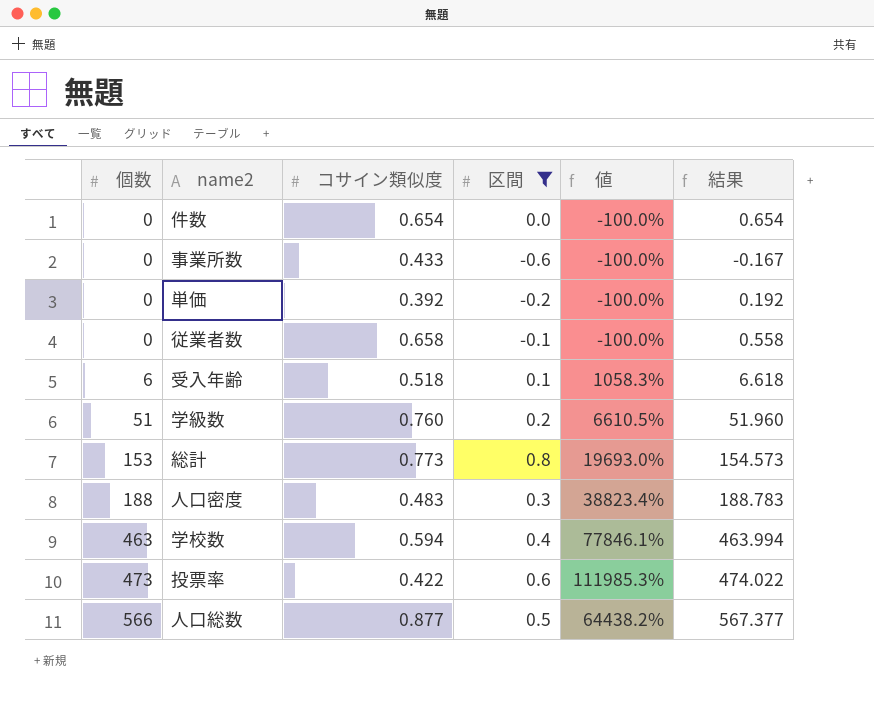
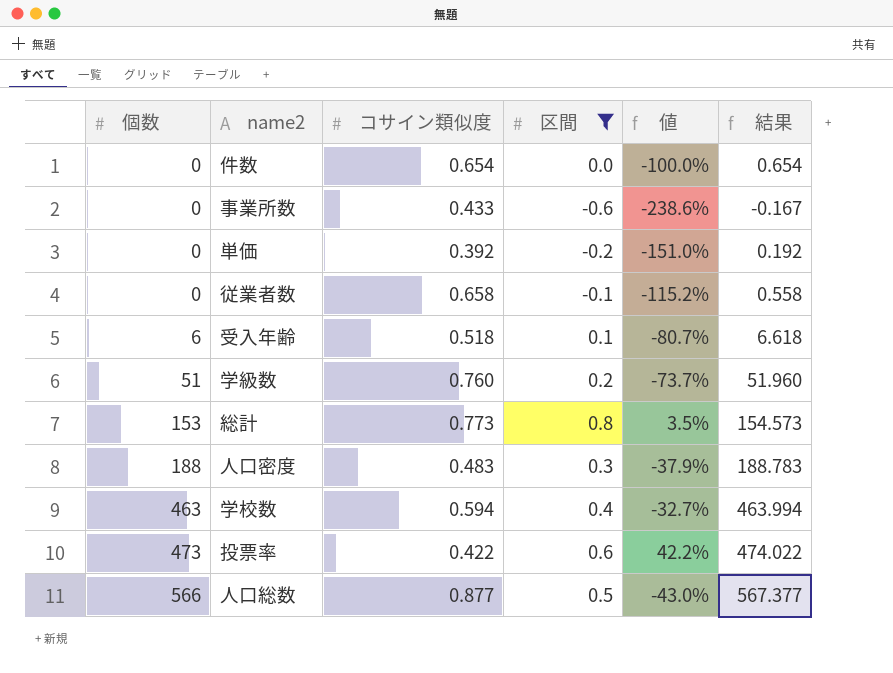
column 値 | formula: ([個数] - [コサイン類似度]) / [コサイン類似度] -> ([区間] - [コサイン類似度]) / [コサイン類似度]

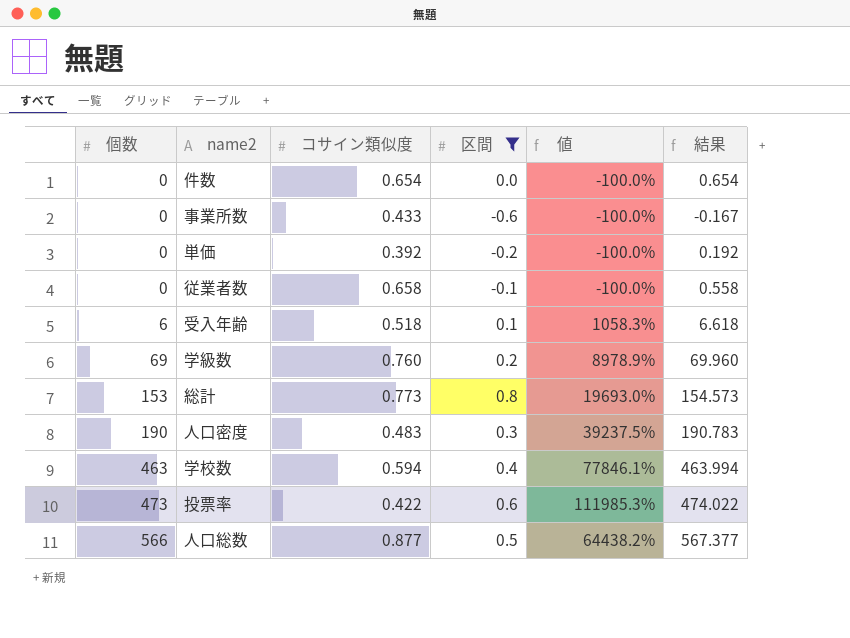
column 値 | formula: ([区間] - [コサイン類似度]) / [コサイン類似度] -> ([個数] - [コサイン類似度]) / [コサイン類似度]
学級数 | 個数: 51 -> 69
学級数 | 結果: 51.960 -> 69.960
人口密度 | 個数: 188 -> 190
人口密度 | 結果: 188.783 -> 190.783

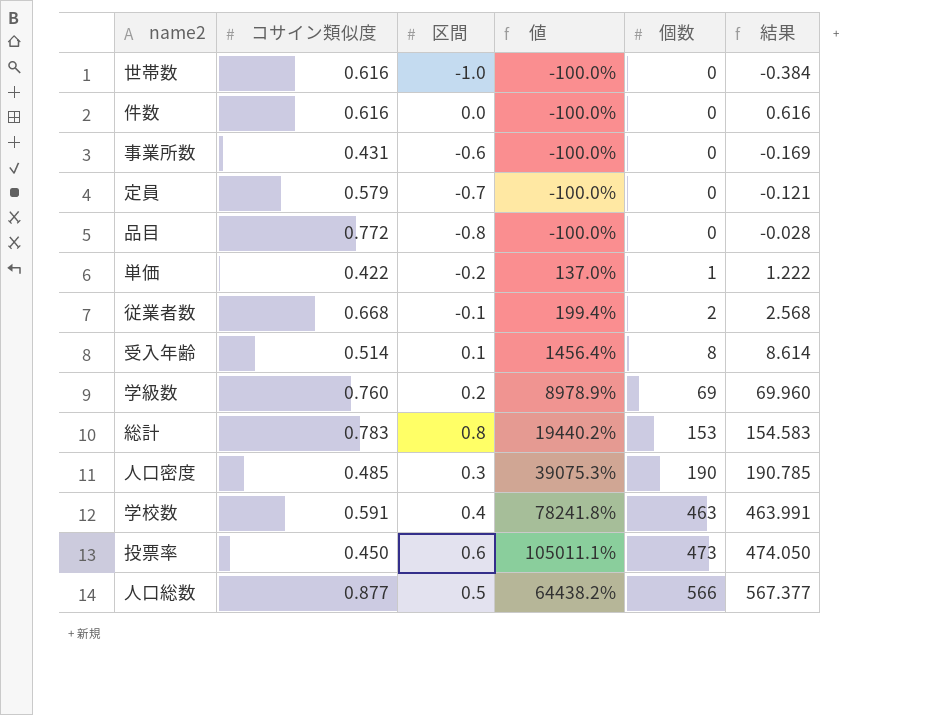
filter: 区間 >= -0.6 -> none
column 個数 | position: 1 -> 5
件数 | コサイン類似度: 0.654 -> 0.616
件数 | 結果: 0.654 -> 0.616
事業所数 | コサイン類似度: 0.433 -> 0.431
事業所数 | 結果: -0.167 -> -0.169
単価 | コサイン類似度: 0.392 -> 0.422
単価 | 値: -100.0% -> 137.0%
単価 | 個数: 0 -> 1
単価 | 結果: 0.192 -> 1.222
従業者数 | コサイン類似度: 0.658 -> 0.668
従業者数 | 値: -100.0% -> 199.4%
従業者数 | 個数: 0 -> 2
従業者数 | 結果: 0.558 -> 2.568
受入年齢 | コサイン類似度: 0.518 -> 0.514
受入年齢 | 値: 1058.3% -> 1456.4%
受入年齢 | 個数: 6 -> 8
受入年齢 | 結果: 6.618 -> 8.614
総計 | コサイン類似度: 0.773 -> 0.783
総計 | 値: 19693.0% -> 19440.2%
総計 | 結果: 154.573 -> 154.583
人口密度 | コサイン類似度: 0.483 -> 0.485
人口密度 | 値: 39237.5% -> 39075.3%
人口密度 | 結果: 190.783 -> 190.785
学校数 | コサイン類似度: 0.594 -> 0.591
学校数 | 値: 77846.1% -> 78241.8%
学校数 | 結果: 463.994 -> 463.991
投票率 | コサイン類似度: 0.422 -> 0.450
投票率 | 値: 111985.3% -> 105011.1%
投票率 | 結果: 474.022 -> 474.050

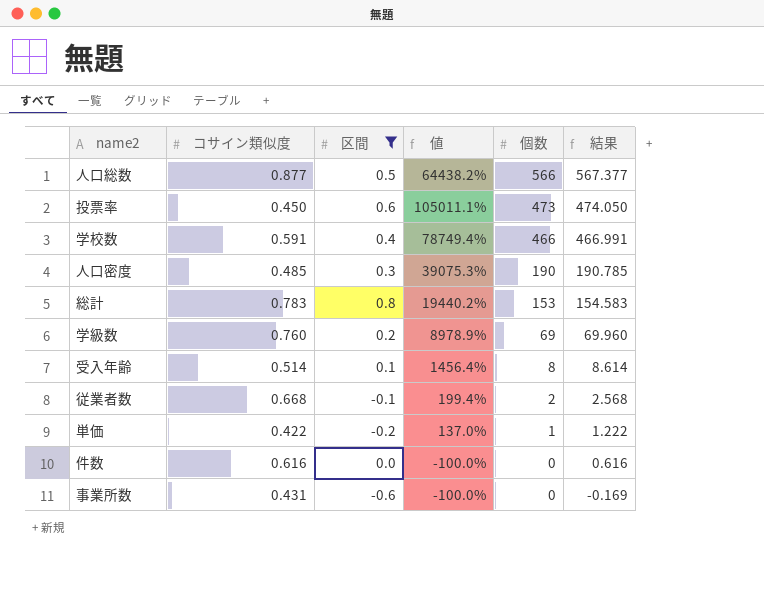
filter: none -> 区間 >= -0.6
row order: 個数 ascending -> 個数 descending
学校数 | 値: 78241.8% -> 78749.4%
学校数 | 個数: 463 -> 466
学校数 | 結果: 463.991 -> 466.991

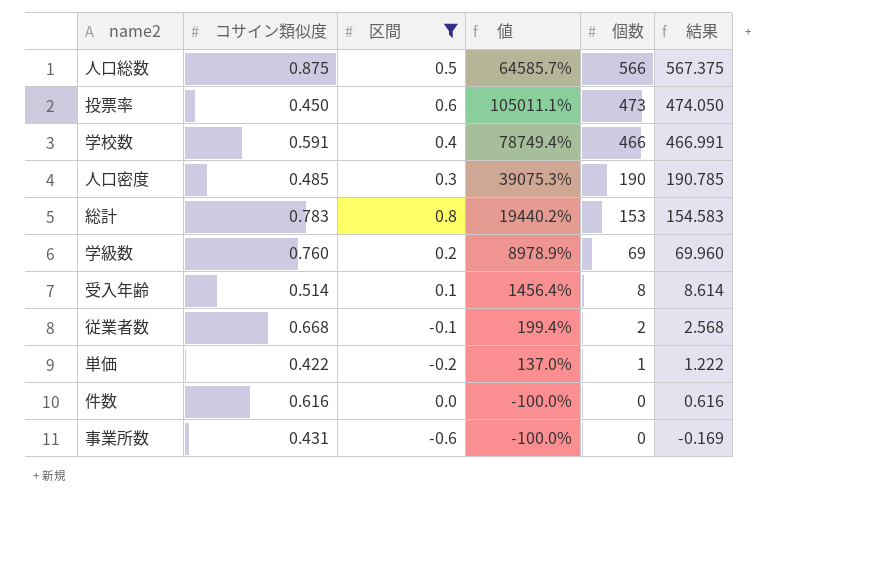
人口総数 | コサイン類似度: 0.877 -> 0.875
人口総数 | 値: 64438.2% -> 64585.7%
人口総数 | 結果: 567.377 -> 567.375

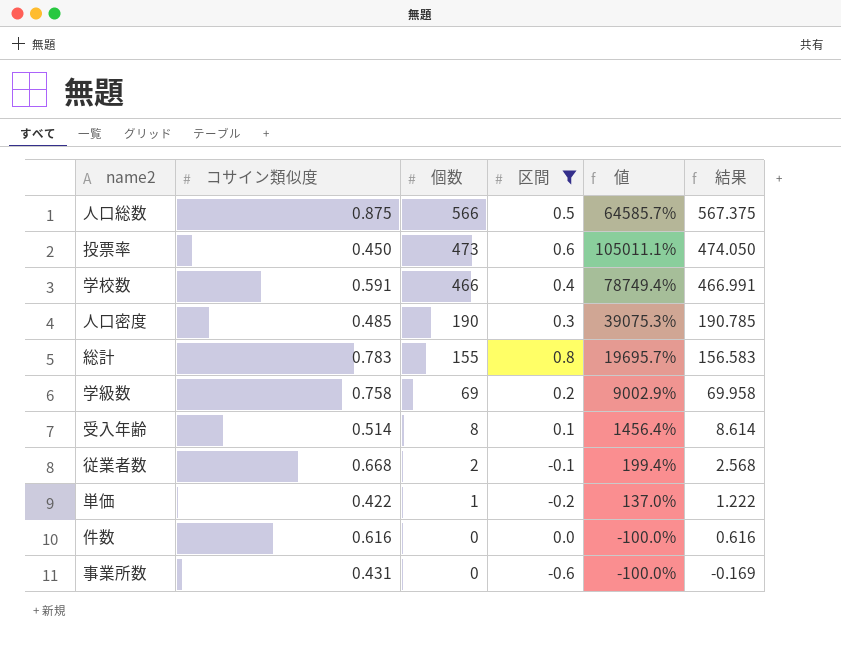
column 個数 | position: 5 -> 3
総計 | 個数: 153 -> 155
総計 | 値: 19440.2% -> 19695.7%
総計 | 結果: 154.583 -> 156.583
学級数 | コサイン類似度: 0.760 -> 0.758
学級数 | 値: 8978.9% -> 9002.9%
学級数 | 結果: 69.960 -> 69.958

